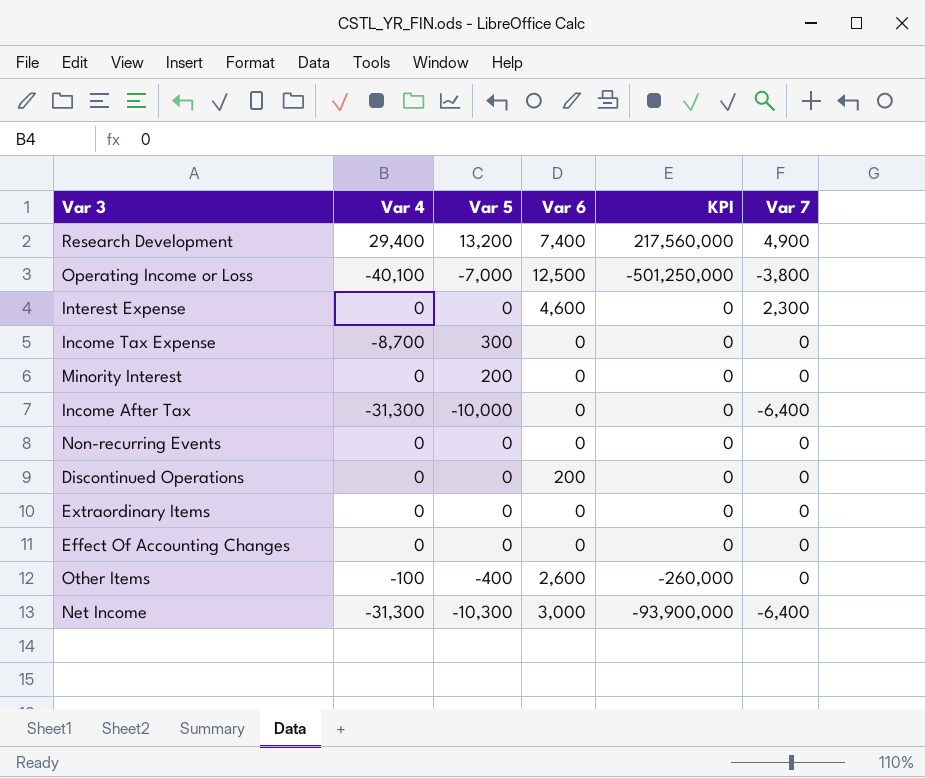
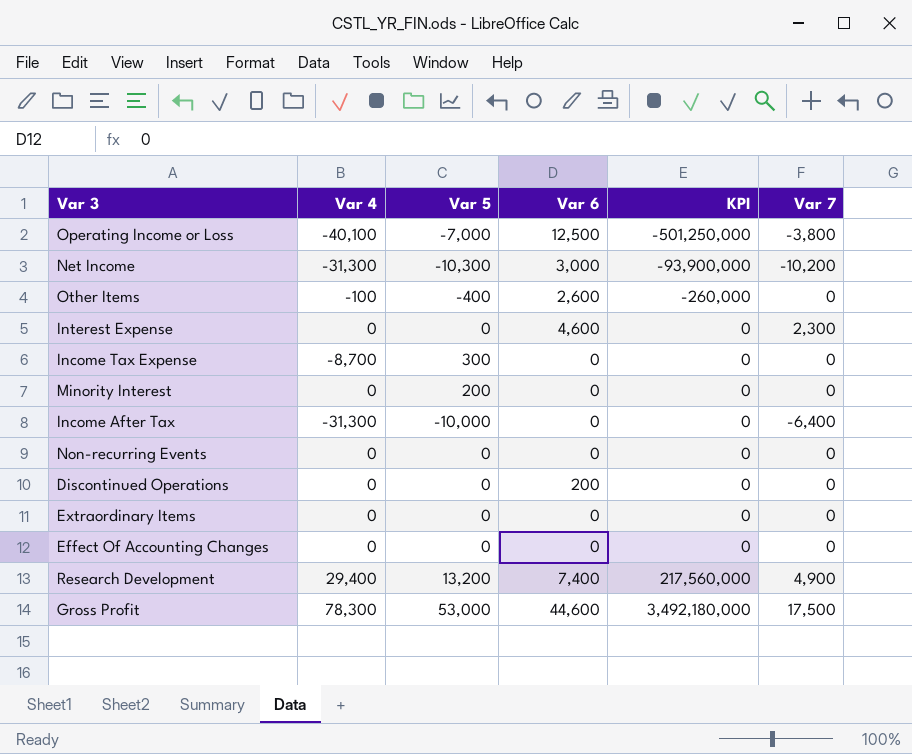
row order: none -> KPI ascending
Net Income | Var 7: -6,400 -> -10,200
row Gross Profit: none -> 78,300 | 53,000 | 44,600 | 3,492,180,000 | 17,500

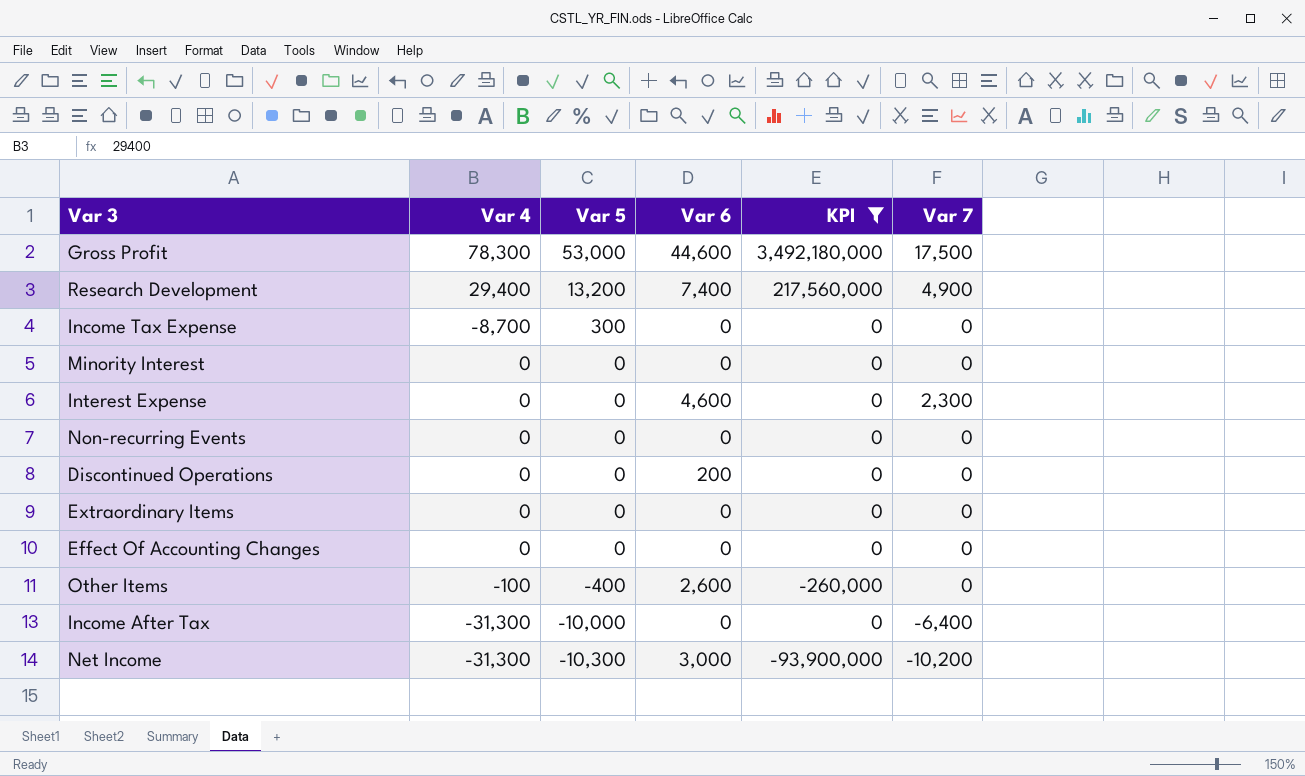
filter: none -> KPI != -501,250,000
row order: KPI ascending -> Var 5 descending
Minority Interest | Var 5: 200 -> 0

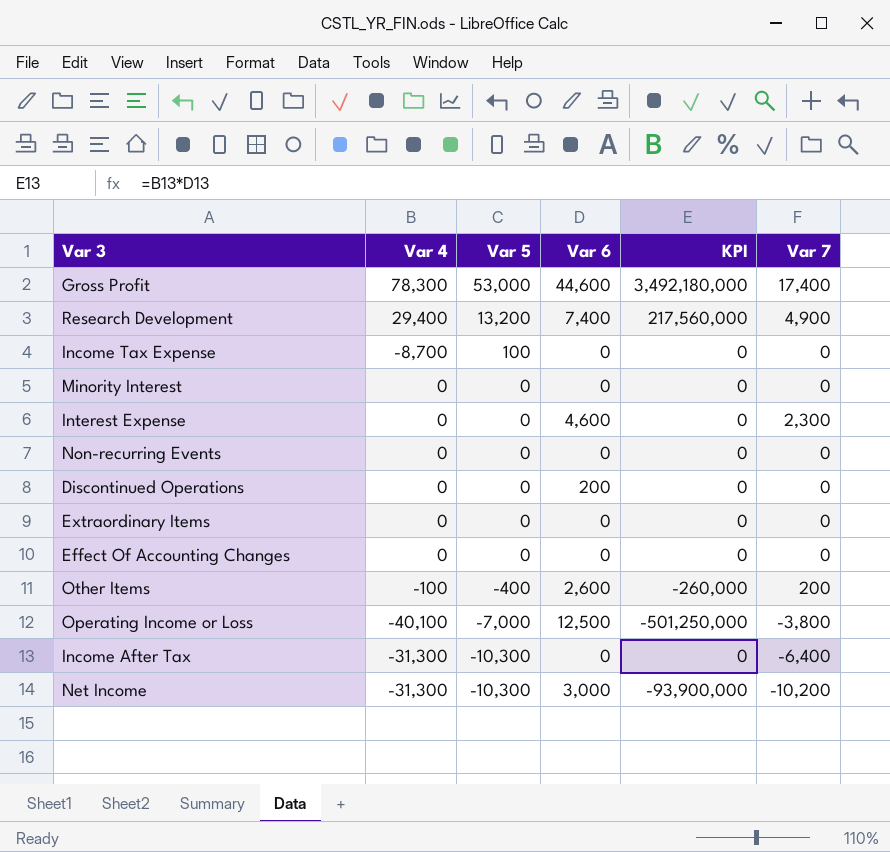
filter: KPI != -501,250,000 -> none
Gross Profit | Var 7: 17,500 -> 17,400
Income Tax Expense | Var 5: 300 -> 100
Other Items | Var 7: 0 -> 200
Income After Tax | Var 5: -10,000 -> -10,300

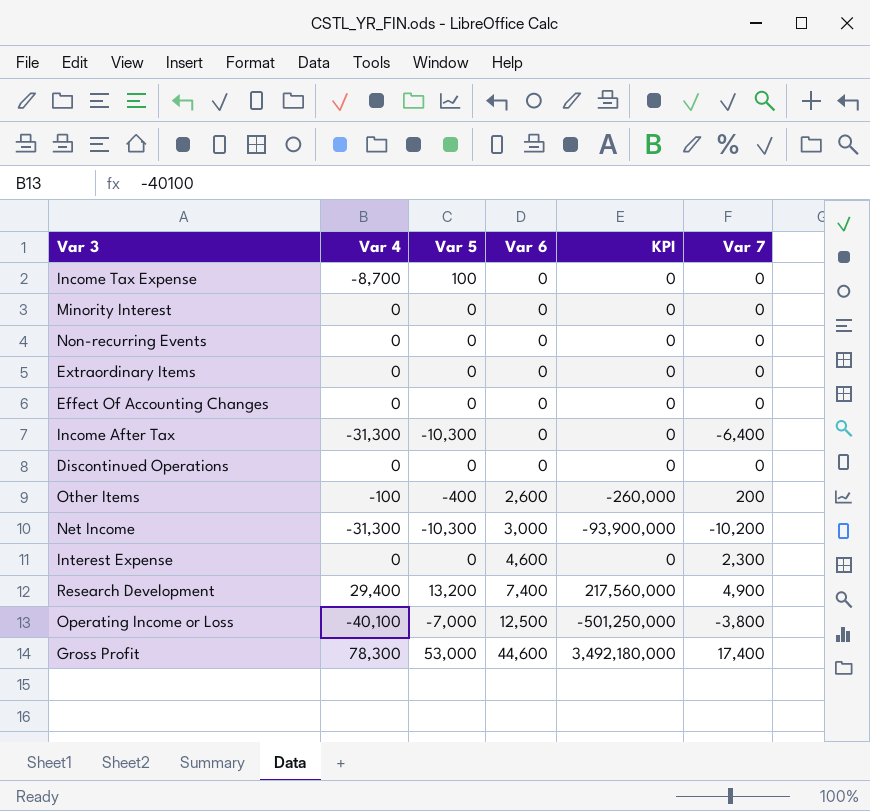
row order: Var 5 descending -> Var 6 ascending
Discontinued Operations | Var 6: 200 -> 0

